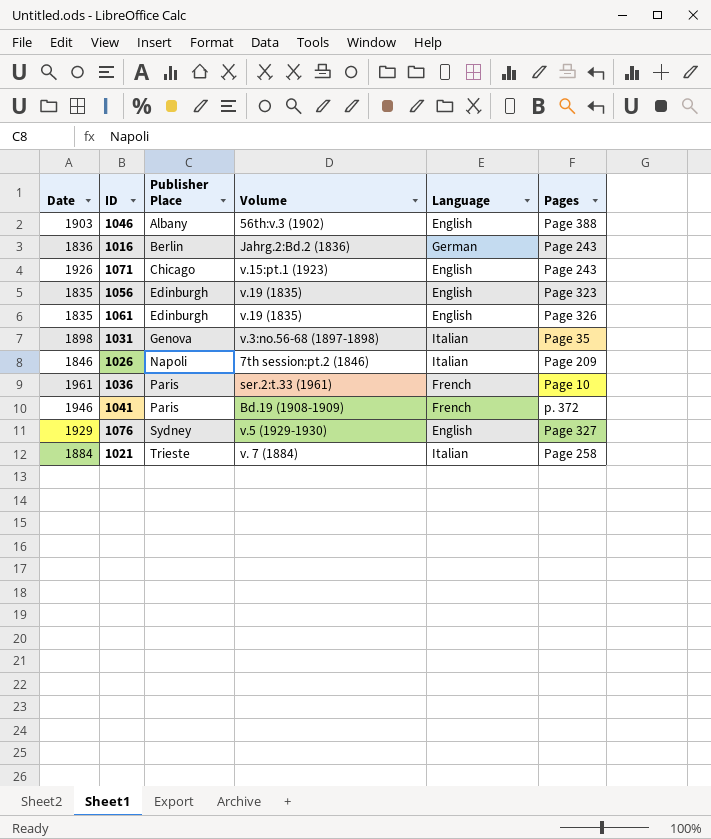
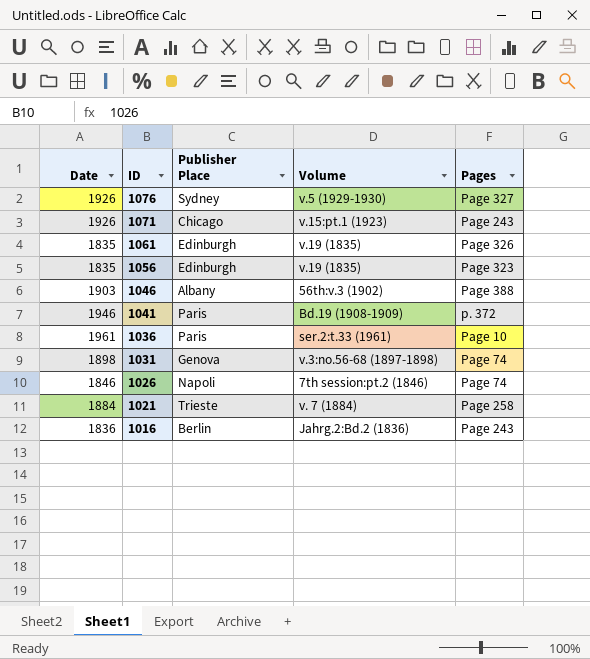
row order: Publisher Place ascending -> ID descending
column Language | position: 5 -> none
1076 | Date: 1929 -> 1926
1031 | Pages: Page 35 -> Page 74
1026 | Pages: Page 209 -> Page 74

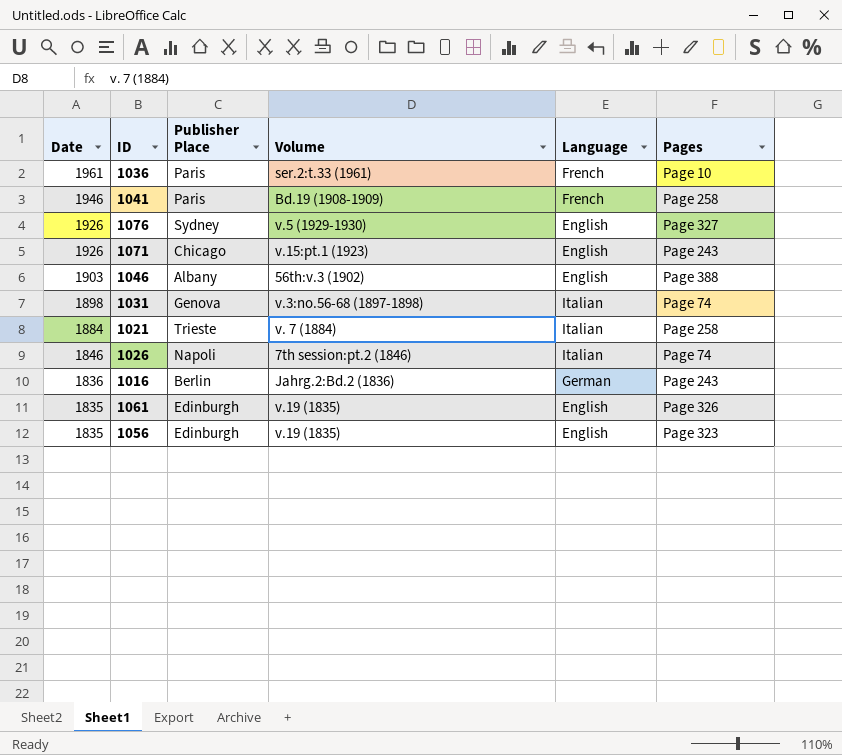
row order: ID descending -> Date descending
column Language | position: none -> 5
1041 | Pages: p. 372 -> Page 258

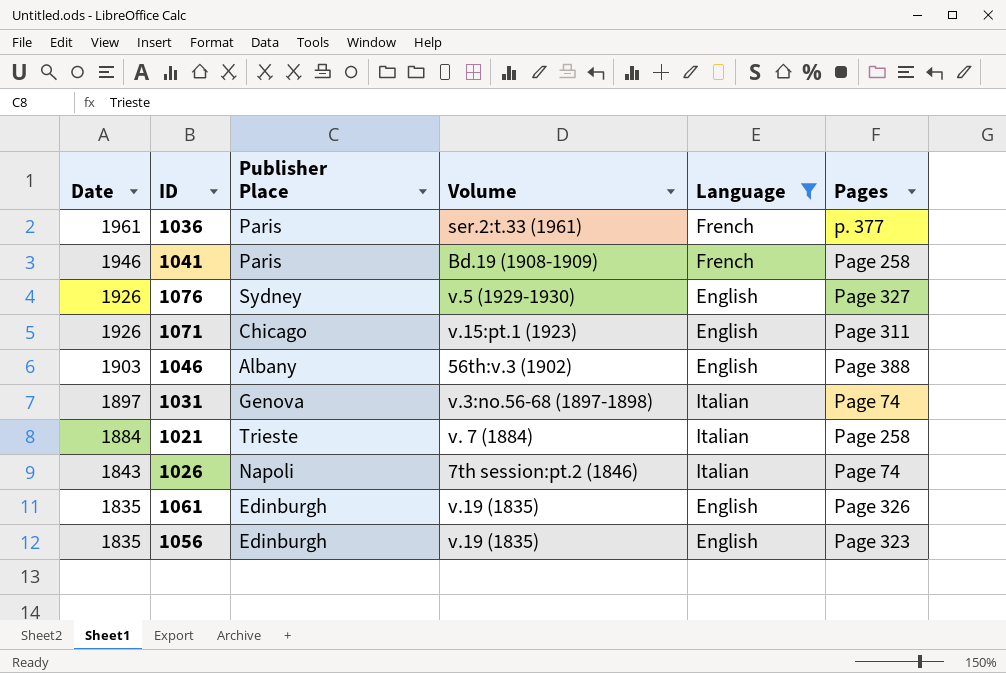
filter: none -> Language != German
1036 | Pages: Page 10 -> p. 377
1071 | Pages: Page 243 -> Page 311
1031 | Date: 1898 -> 1897
1026 | Date: 1846 -> 1843

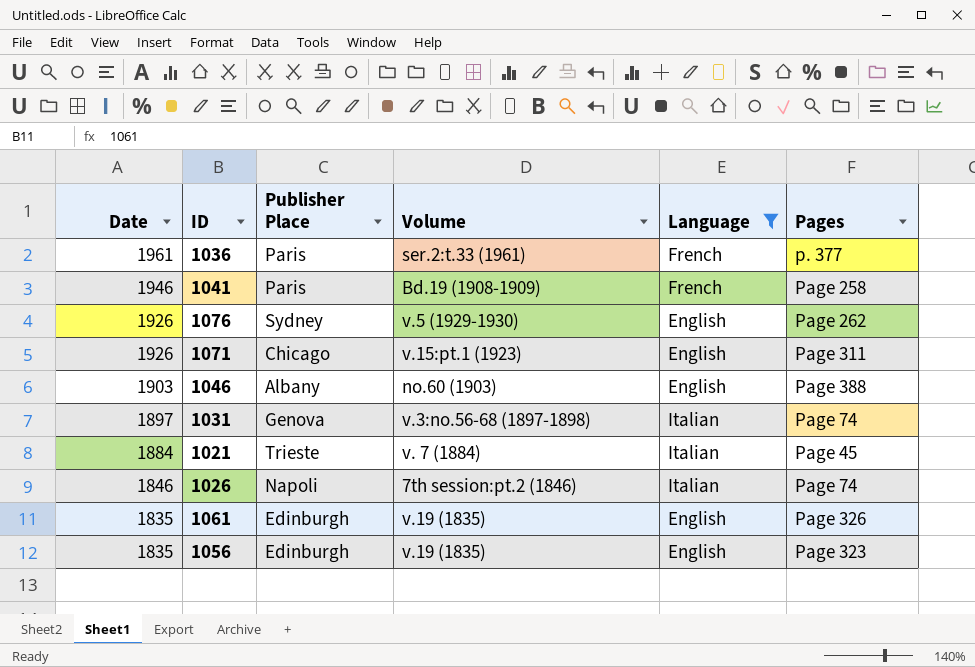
1076 | Pages: Page 327 -> Page 262
1046 | Volume: 56th:v.3 (1902) -> no.60 (1903)
1021 | Pages: Page 258 -> Page 45
1026 | Date: 1843 -> 1846

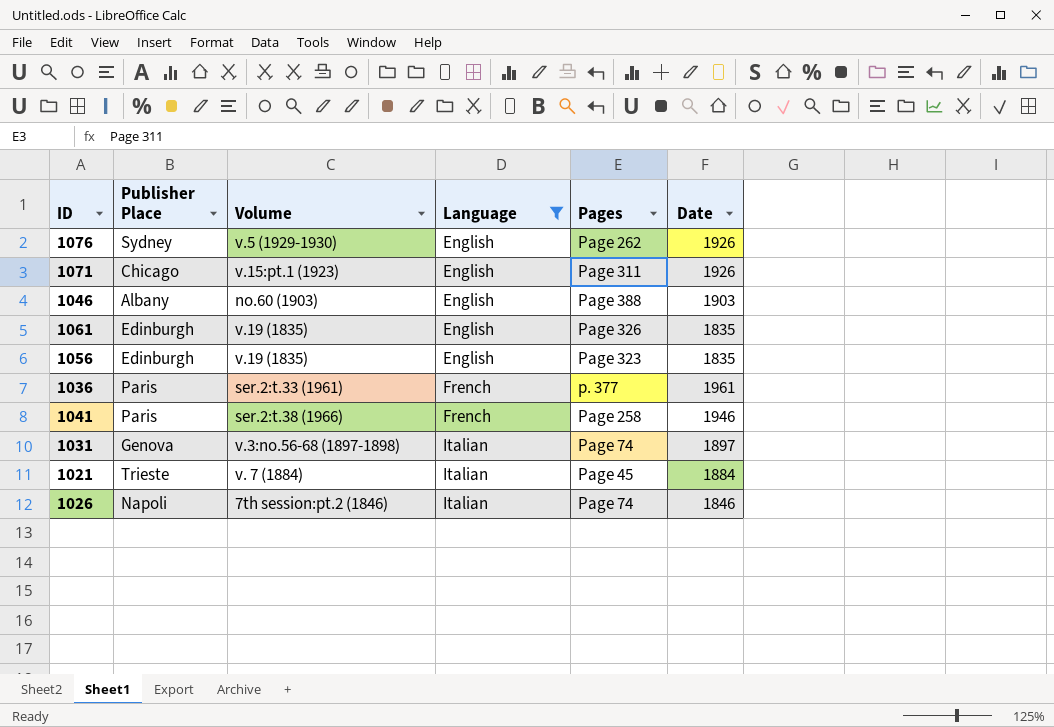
row order: Date descending -> Language ascending
column Date | position: 1 -> 6
1041 | Volume: Bd.19 (1908-1909) -> ser.2:t.38 (1966)

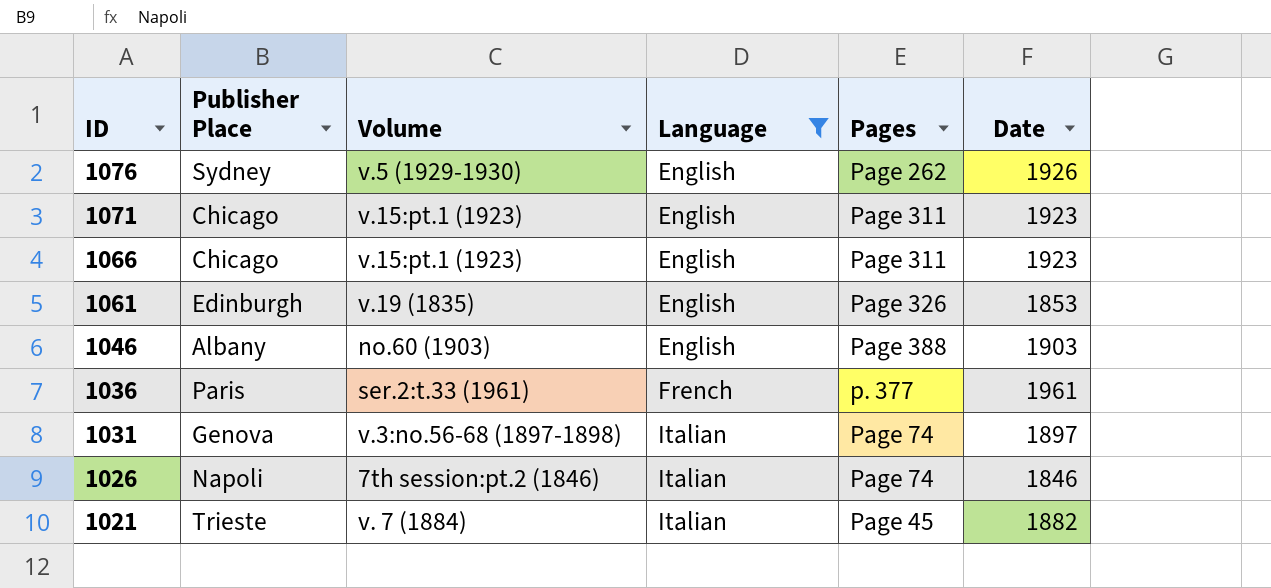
row order: Language ascending -> ID descending
row 1056: Edinburgh | v.19 (1835) | English | Page 323 | 1835 -> none
row 1041: Paris | ser.2:t.38 (1966) | French | Page 258 | 1946 -> none
1071 | Date: 1926 -> 1923
row 1066: none -> Chicago | v.15:pt.1 (1923) | English | Page 311 | 1923
1061 | Date: 1835 -> 1853
1021 | Date: 1884 -> 1882

